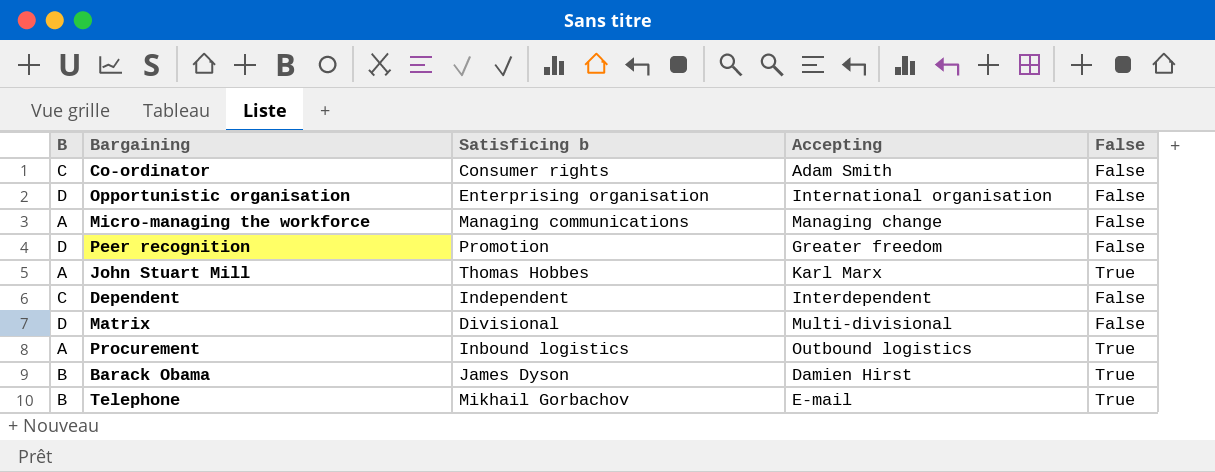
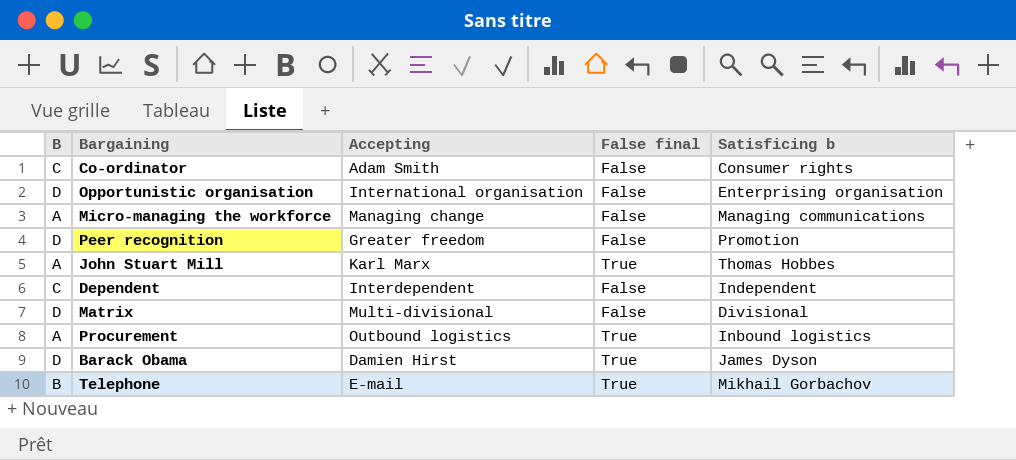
column name: False -> False final
column Satisficing b | position: 3 -> 5
Barack Obama | B: B -> D

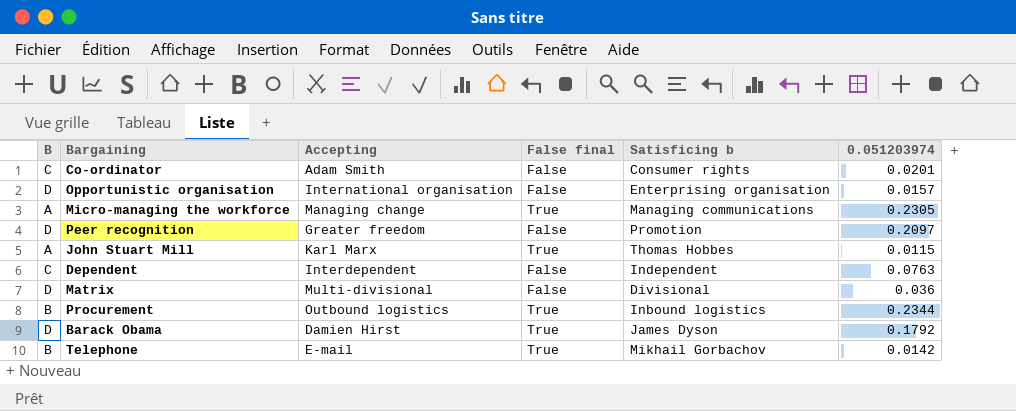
column 0.051203974 | position: none -> 6
Micro-managing the workforce | False final: False -> True
Procurement | B: A -> B

